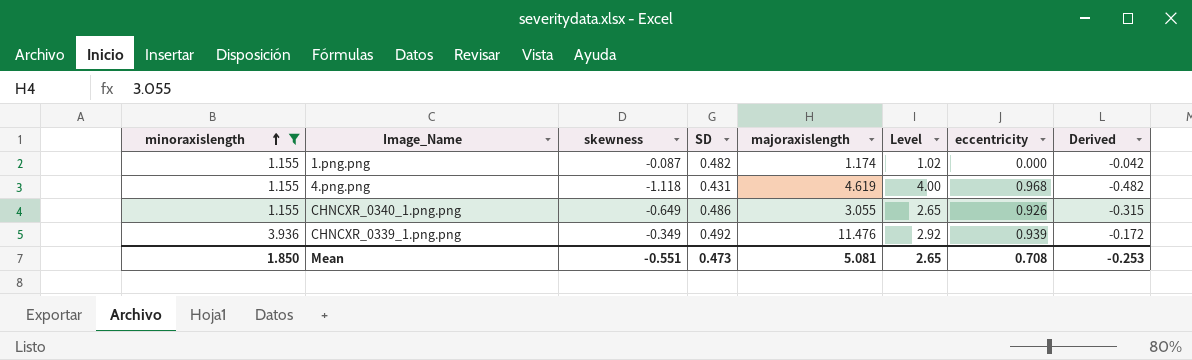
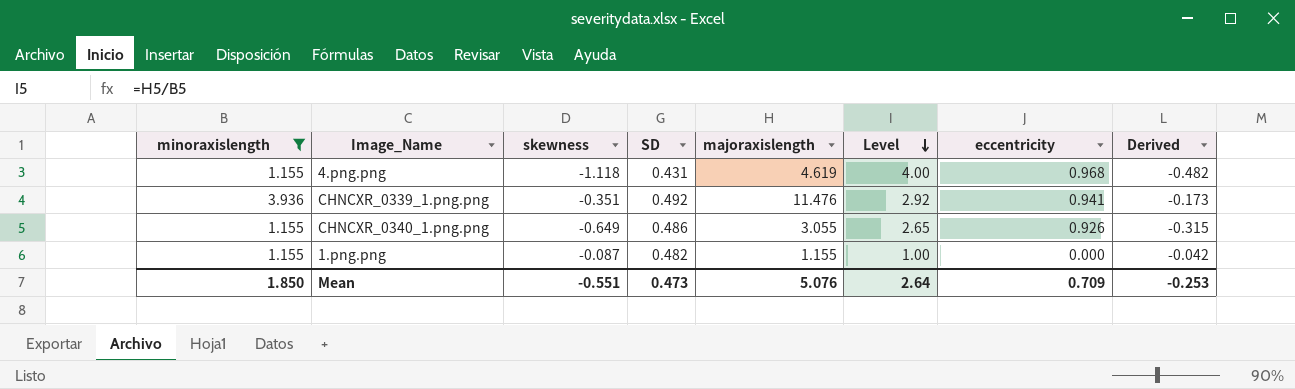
row order: minoraxislength ascending -> Level descending
CHNCXR_0339_1.png.png | skewness: -0.349 -> -0.351
CHNCXR_0339_1.png.png | eccentricity: 0.939 -> 0.941
CHNCXR_0339_1.png.png | Derived: -0.172 -> -0.173
1.png.png | majoraxislength: 1.174 -> 1.155
1.png.png | Level: 1.02 -> 1.00
Mean | majoraxislength: 5.081 -> 5.076
Mean | Level: 2.65 -> 2.64
Mean | eccentricity: 0.708 -> 0.709

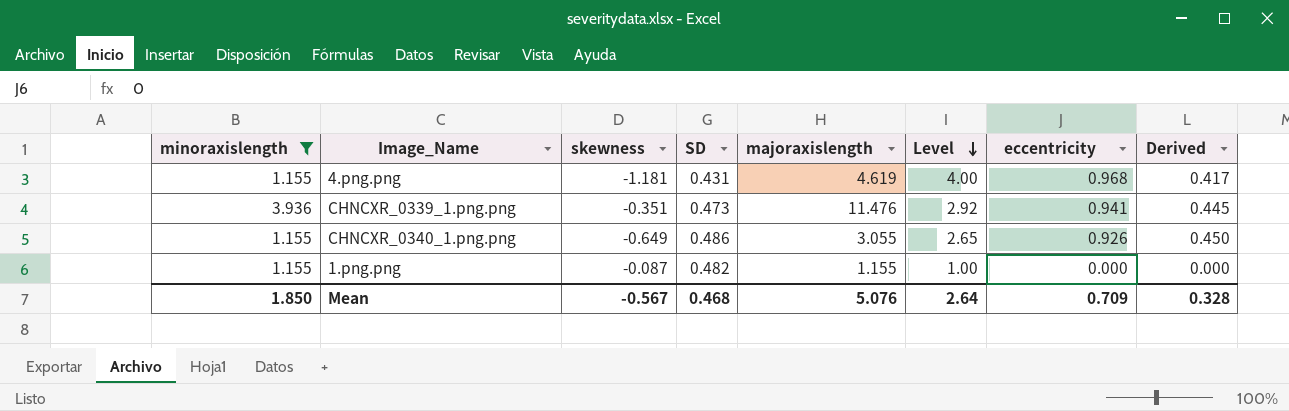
column Derived | formula: [skewness] * [SD] -> [SD] * [eccentricity]
4.png.png | skewness: -1.118 -> -1.181
CHNCXR_0339_1.png.png | SD: 0.492 -> 0.473
Mean | skewness: -0.551 -> -0.567
Mean | SD: 0.473 -> 0.468
Mean | Derived: -0.253 -> 0.328

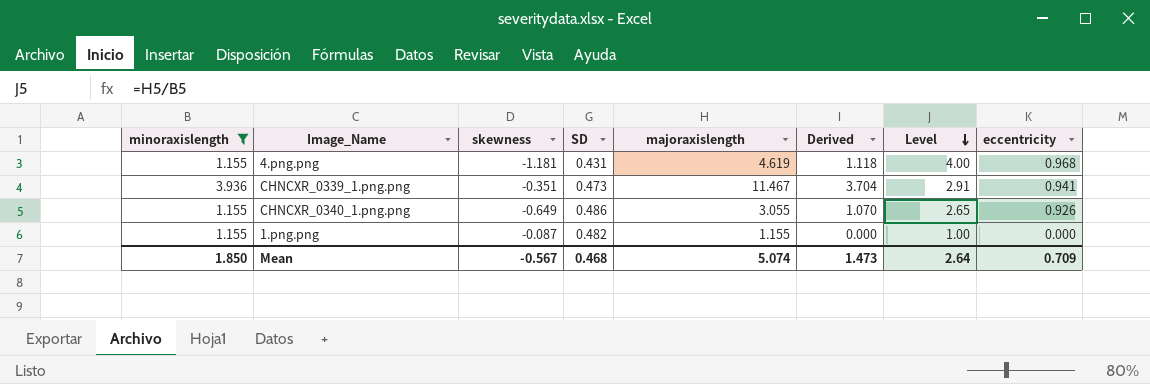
column Derived | formula: [SD] * [eccentricity] -> [minoraxislength] * [eccentricity]
column Derived | position: 8 -> 6
CHNCXR_0339_1.png.png | majoraxislength: 11.476 -> 11.467
CHNCXR_0339_1.png.png | Level: 2.92 -> 2.91
Mean | majoraxislength: 5.076 -> 5.074
Mean | Derived: 0.328 -> 1.473

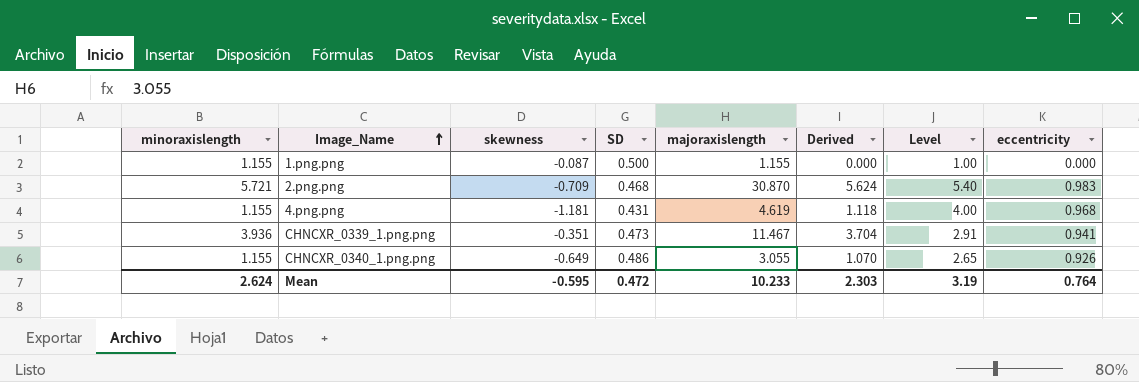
filter: minoraxislength != 5.721 -> none
row order: Level descending -> Image_Name ascending
1.png.png | SD: 0.482 -> 0.500
Mean | minoraxislength: 1.850 -> 2.624
Mean | skewness: -0.567 -> -0.595
Mean | SD: 0.468 -> 0.472
Mean | majoraxislength: 5.074 -> 10.233
Mean | Derived: 1.473 -> 2.303
Mean | Level: 2.64 -> 3.19
Mean | eccentricity: 0.709 -> 0.764

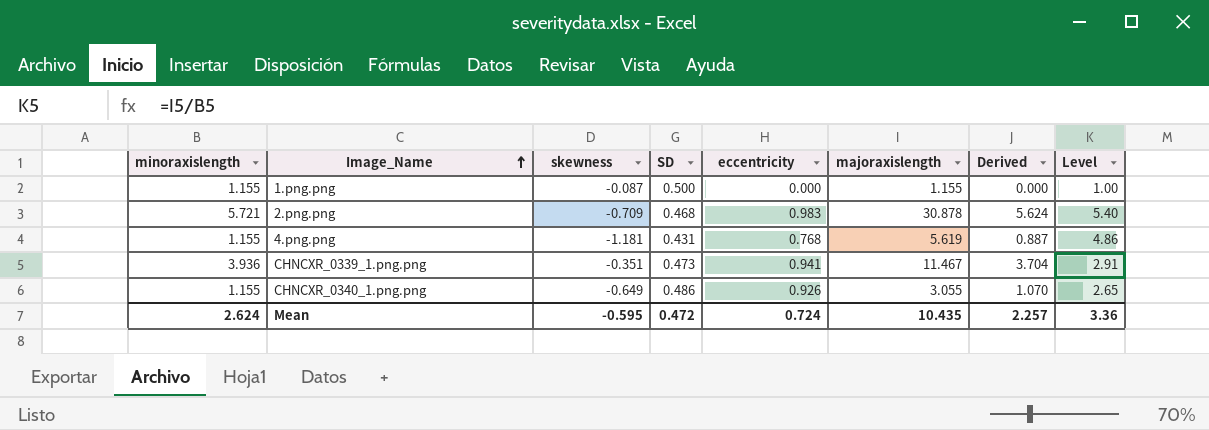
column eccentricity | position: 8 -> 5
2.png.png | majoraxislength: 30.870 -> 30.878
4.png.png | eccentricity: 0.968 -> 0.768
4.png.png | majoraxislength: 4.619 -> 5.619
4.png.png | Derived: 1.118 -> 0.887
4.png.png | Level: 4.00 -> 4.86
Mean | eccentricity: 0.764 -> 0.724
Mean | majoraxislength: 10.233 -> 10.435
Mean | Derived: 2.303 -> 2.257
Mean | Level: 3.19 -> 3.36

